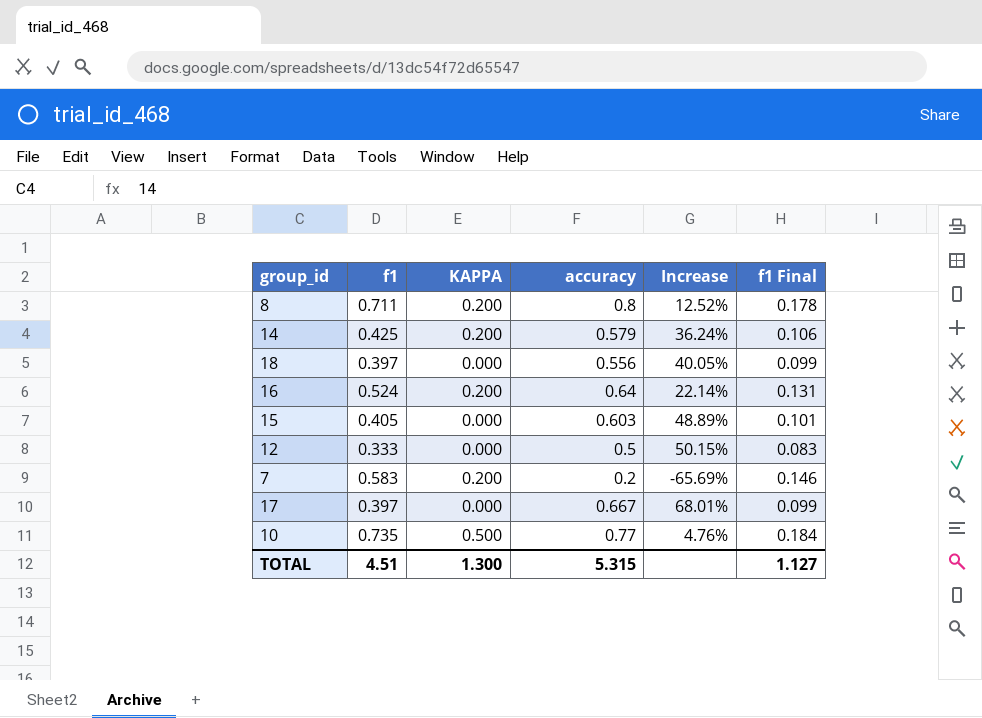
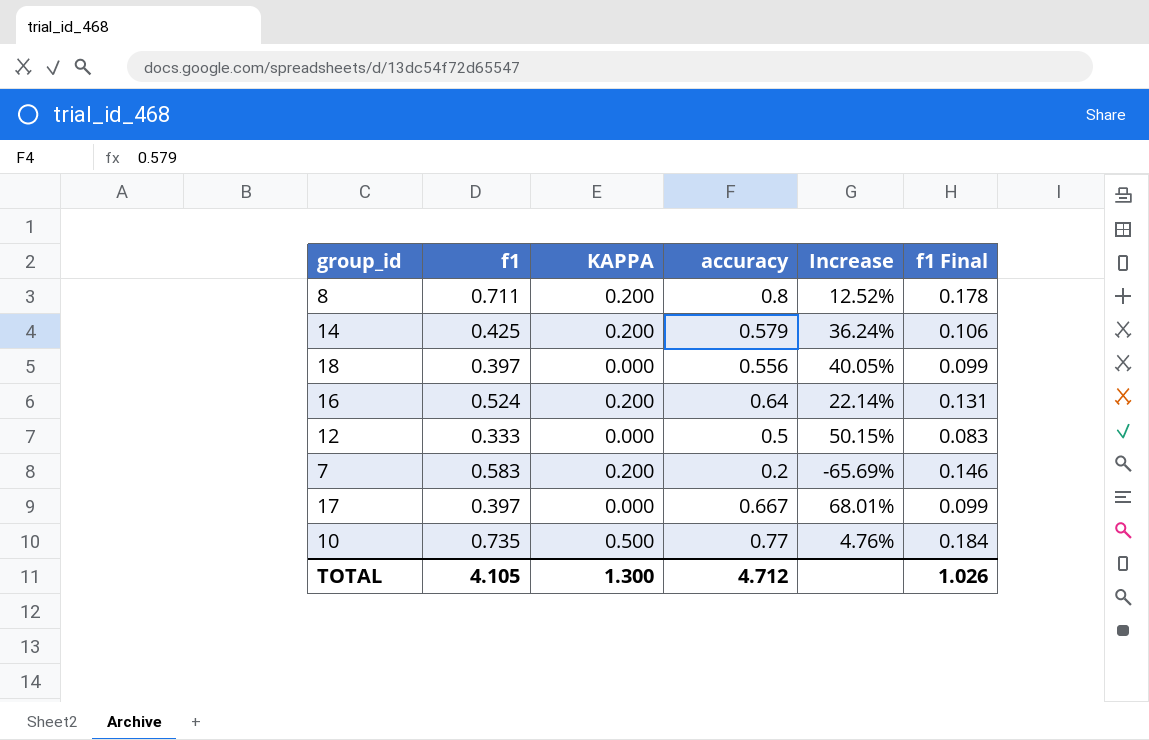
row 15: 0.405 | 0.000 | 0.603 | 48.89% | 0.101 -> none
TOTAL | f1: 4.51 -> 4.105
TOTAL | accuracy: 5.315 -> 4.712
TOTAL | f1 Final: 1.127 -> 1.026

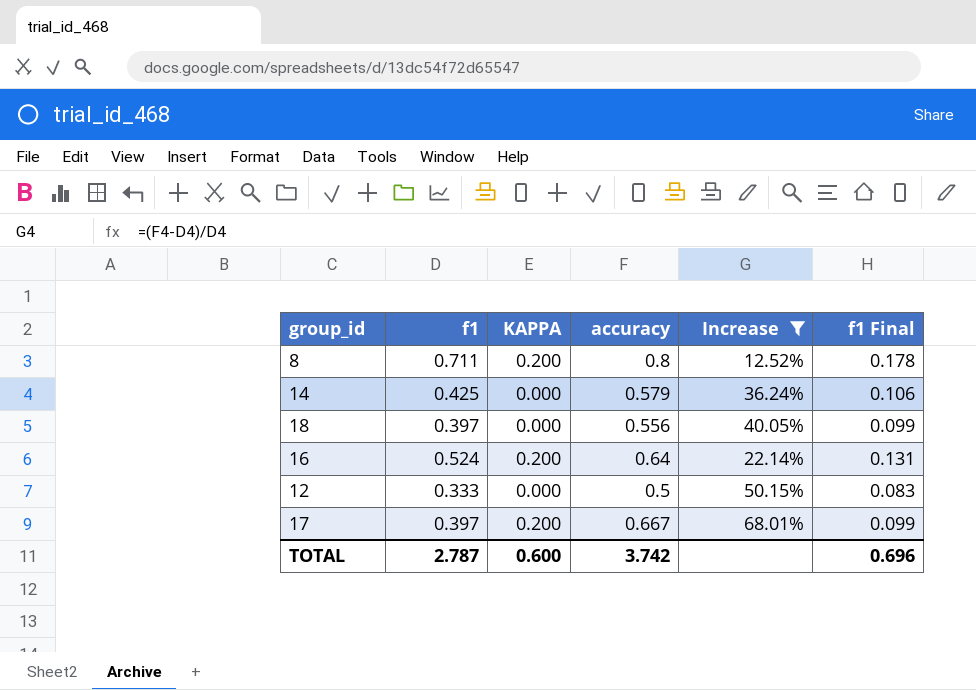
filter: none -> Increase >= 12.52%
14 | KAPPA: 0.200 -> 0.000
17 | KAPPA: 0.000 -> 0.200
TOTAL | f1: 4.105 -> 2.787
TOTAL | KAPPA: 1.300 -> 0.600
TOTAL | accuracy: 4.712 -> 3.742
TOTAL | f1 Final: 1.026 -> 0.696

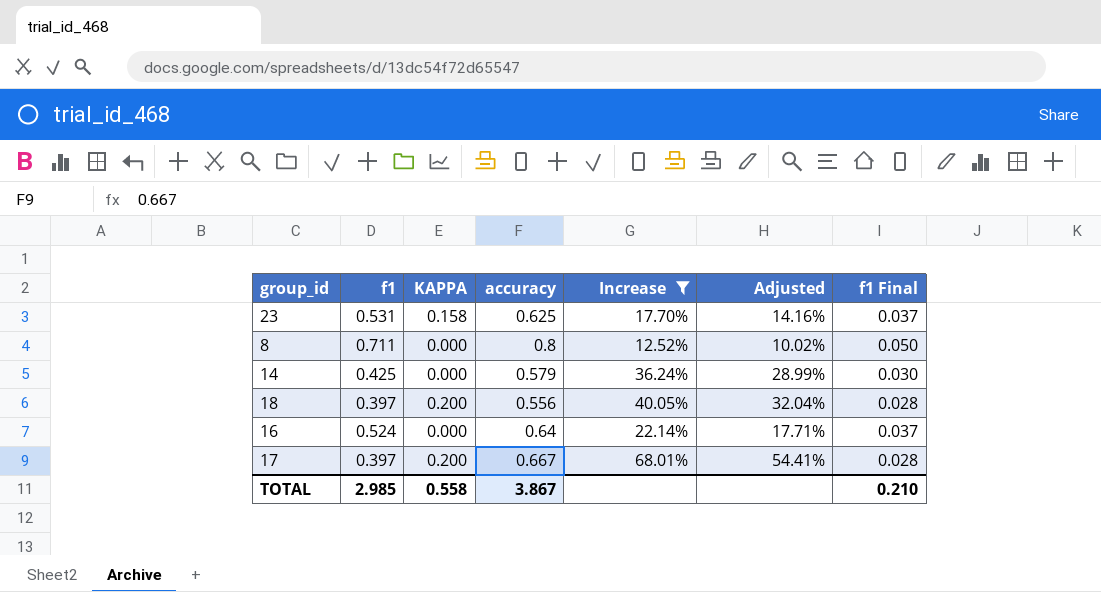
column Adjusted | formula: none -> [Increase] * 0.8
column f1 Final | formula: [f1] * 0.25 -> [f1] * 0.07
row 12: 0.333 | 0.000 | 0.5 | 50.15% | 0.083 -> none
row 23: none -> 0.531 | 0.158 | 0.625 | 17.70% | 14.16% | 0.037
8 | KAPPA: 0.200 -> 0.000
18 | KAPPA: 0.000 -> 0.200
16 | KAPPA: 0.200 -> 0.000
TOTAL | f1: 2.787 -> 2.985
TOTAL | KAPPA: 0.600 -> 0.558
TOTAL | accuracy: 3.742 -> 3.867
TOTAL | f1 Final: 0.696 -> 0.210

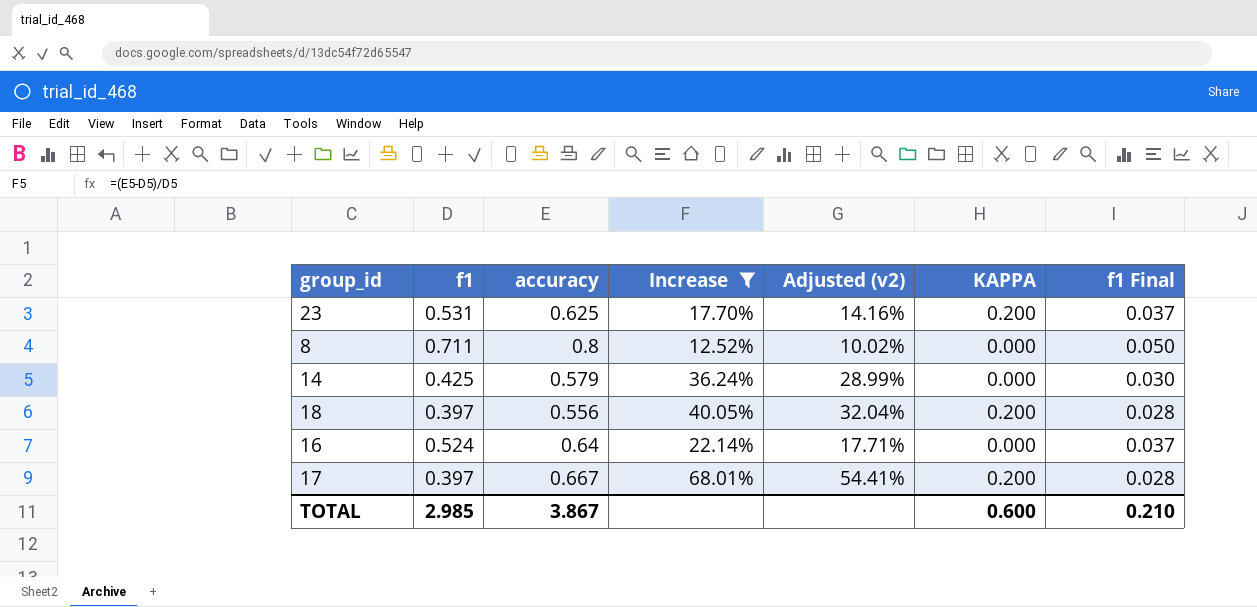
column name: Adjusted -> Adjusted (v2)
column KAPPA | position: 3 -> 6
23 | KAPPA: 0.158 -> 0.200
TOTAL | KAPPA: 0.558 -> 0.600

